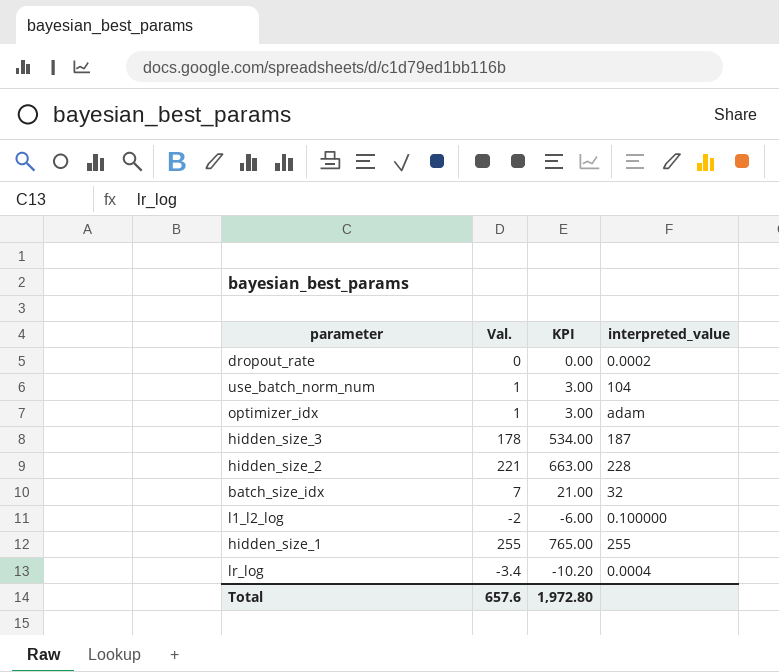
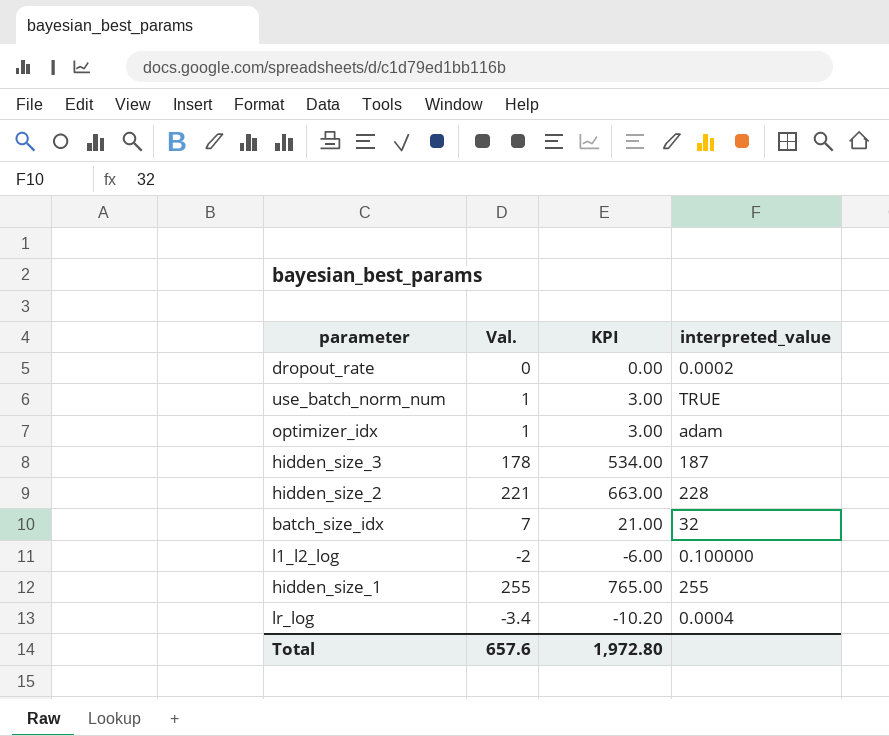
use_batch_norm_num | interpreted_value: 104 -> TRUE

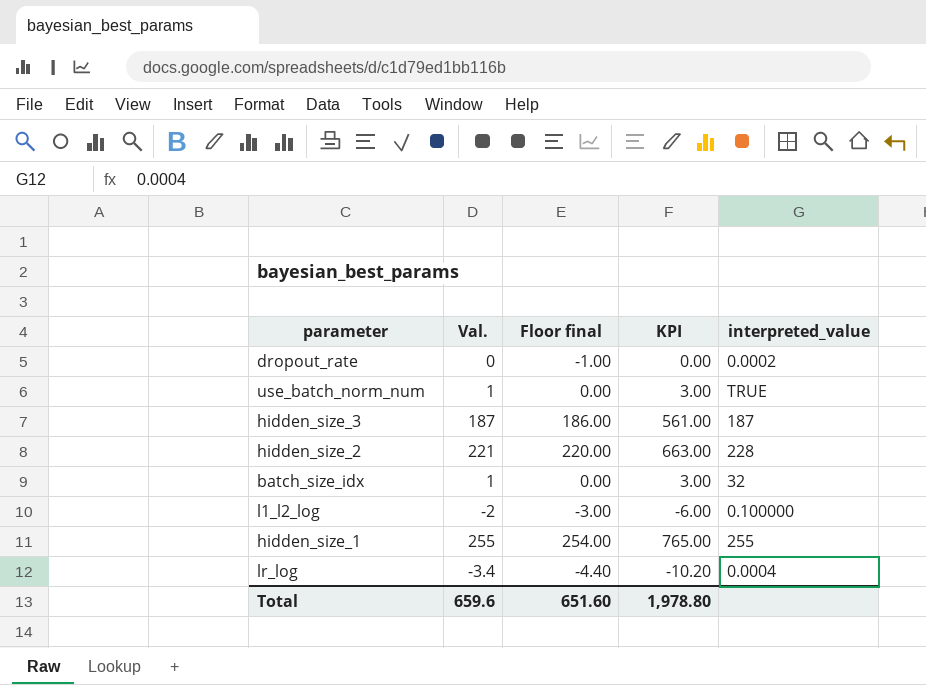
column Floor final | formula: none -> [Val.] - 1
row optimizer_idx: 1 | 3.00 | adam -> none
hidden_size_3 | Val.: 178 -> 187
hidden_size_3 | KPI: 534.00 -> 561.00
batch_size_idx | Val.: 7 -> 1
batch_size_idx | KPI: 21.00 -> 3.00
Total | Val.: 657.6 -> 659.6
Total | KPI: 1,972.80 -> 1,978.80

